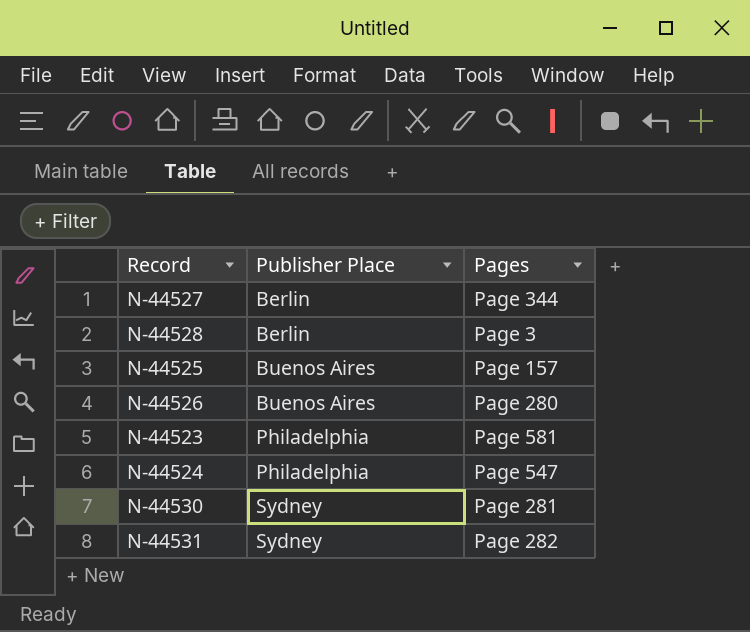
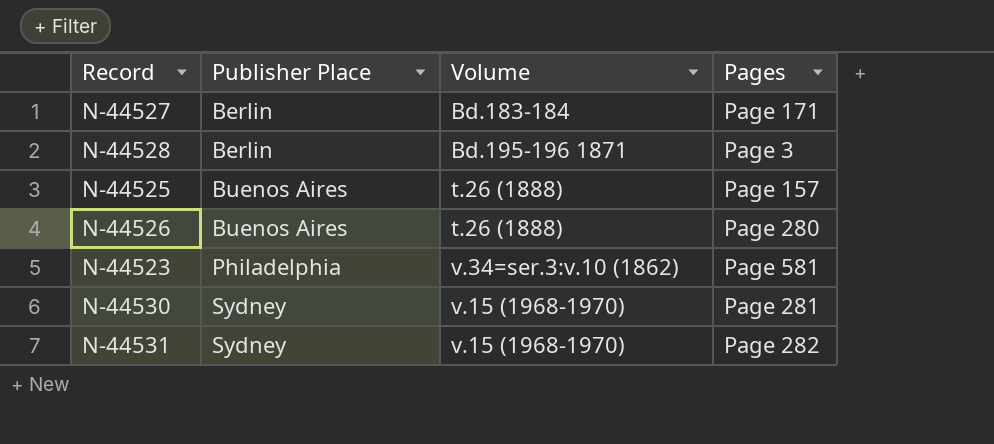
column Volume | position: none -> 3
row N-44524: Philadelphia | Page 547 -> none
N-44527 | Pages: Page 344 -> Page 171

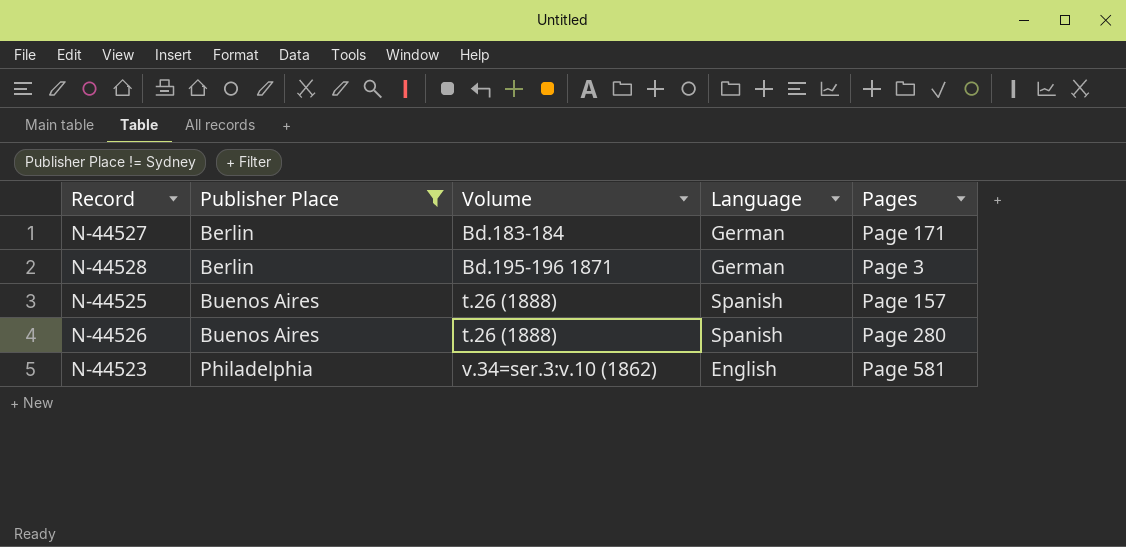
filter: none -> Publisher Place != Sydney
column Language | position: none -> 4

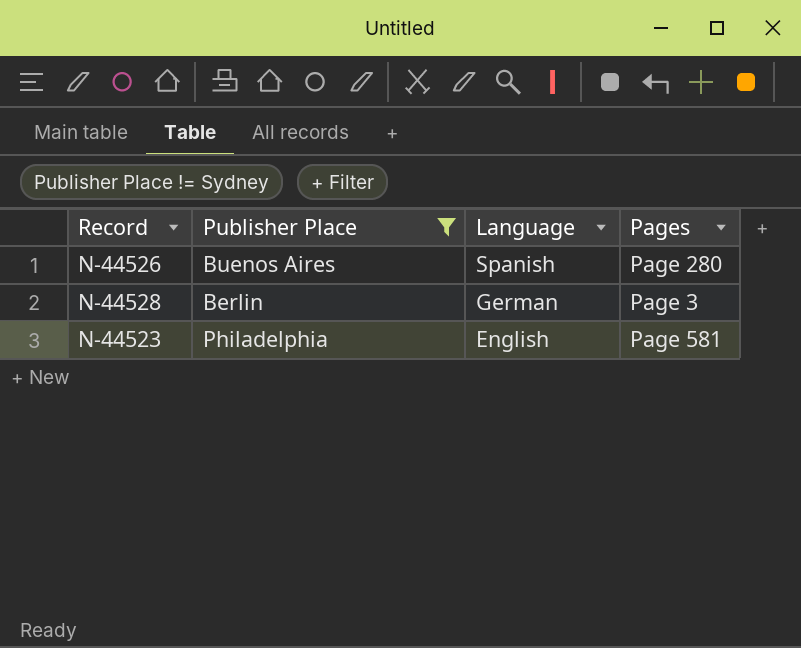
row order: Publisher Place ascending -> Language descending
column Volume | position: 3 -> none
row N-44527: Berlin | Bd.183-184 | German | Page 171 -> none
row N-44525: Buenos Aires | t.26 (1888) | Spanish | Page 157 -> none

